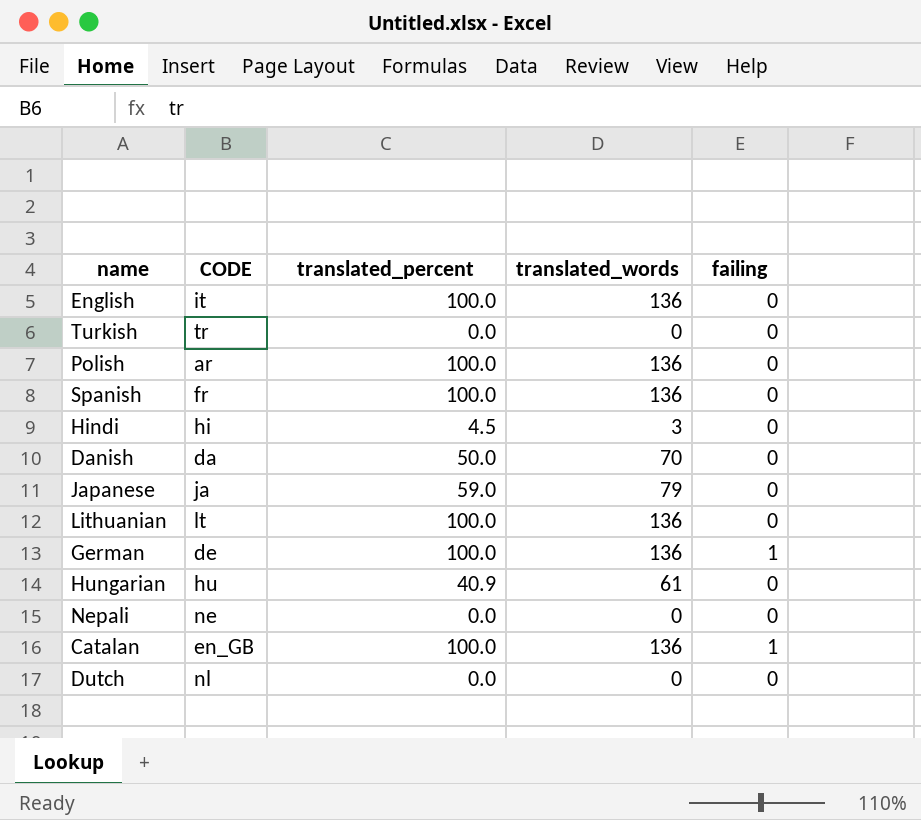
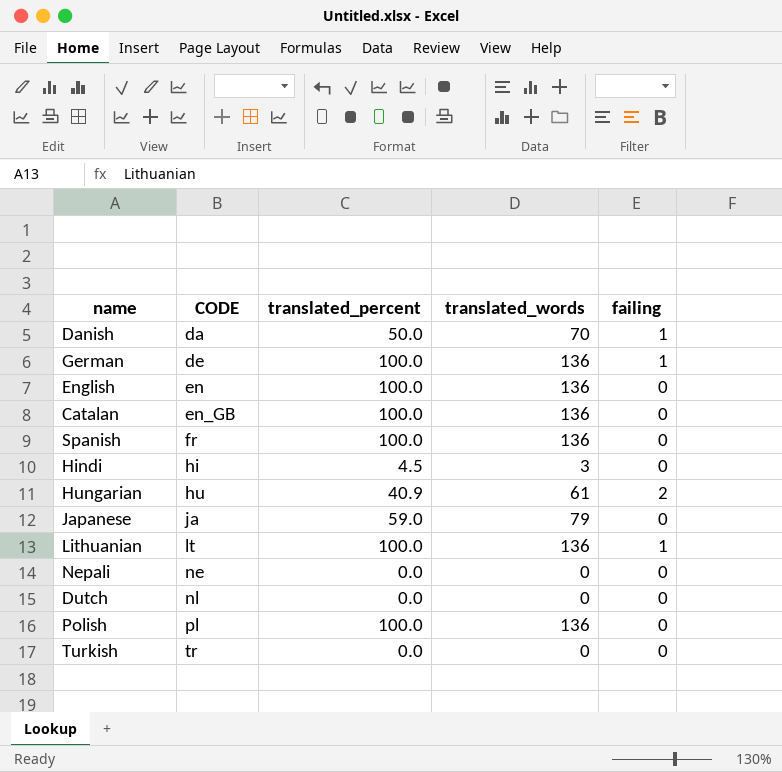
row order: none -> CODE ascending
Danish | failing: 0 -> 1
English | CODE: it -> en
Catalan | failing: 1 -> 0
Hungarian | failing: 0 -> 2
Lithuanian | failing: 0 -> 1
Polish | CODE: ar -> pl

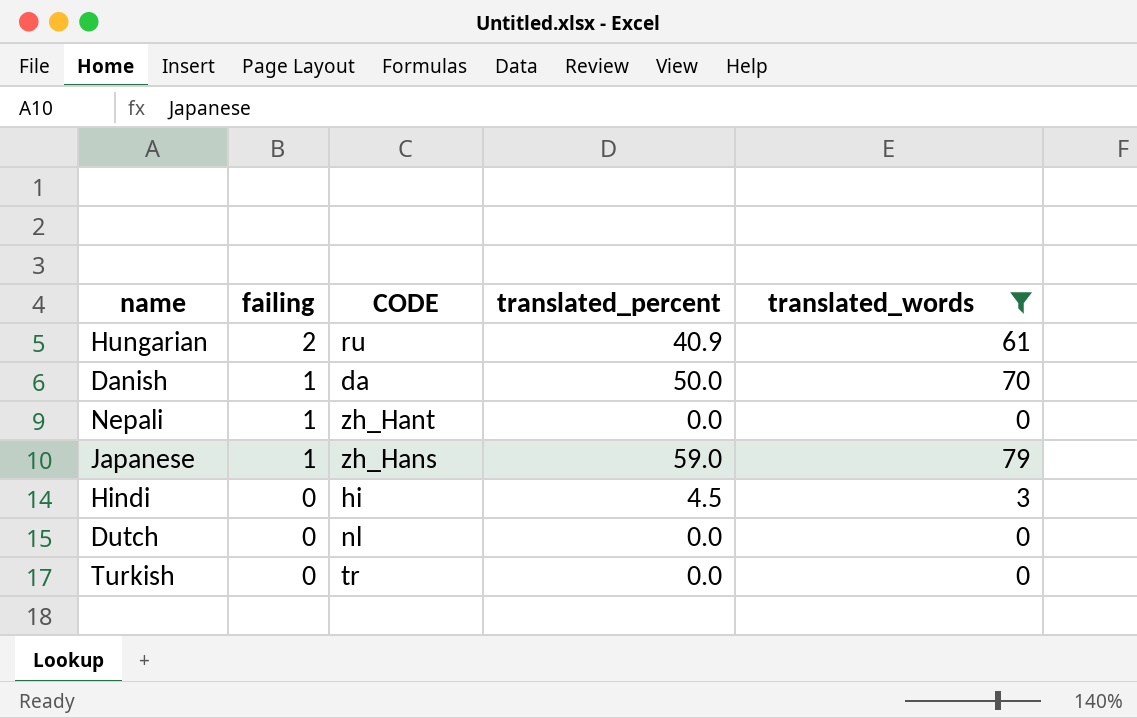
filter: none -> translated_words != 136
row order: CODE ascending -> failing descending
column failing | position: 5 -> 2
Hungarian | CODE: hu -> ru
Nepali | failing: 0 -> 1
Nepali | CODE: ne -> zh_Hant
Japanese | failing: 0 -> 1
Japanese | CODE: ja -> zh_Hans

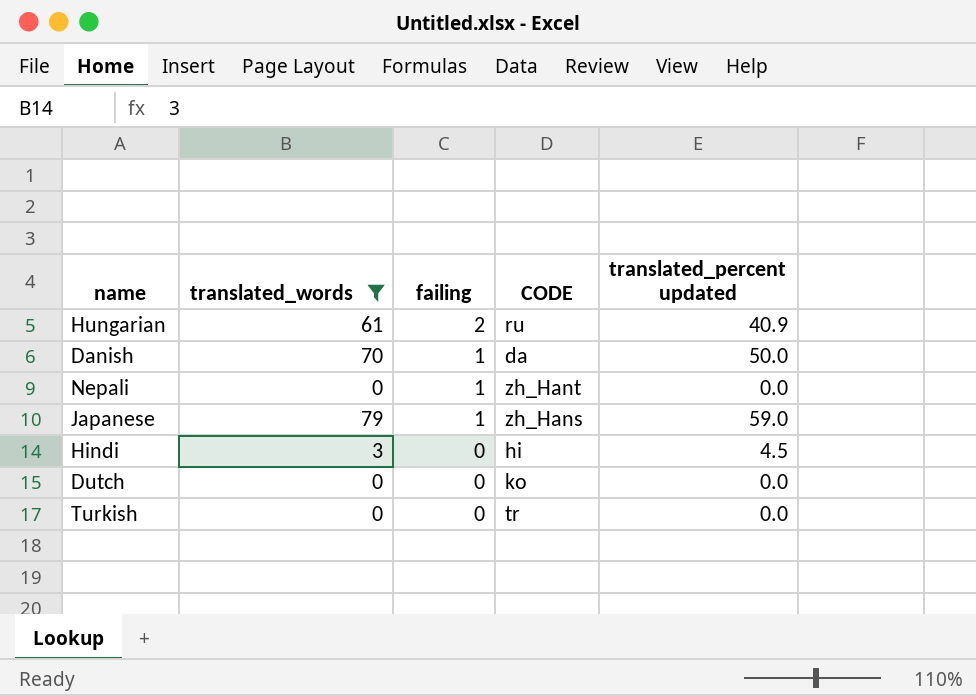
column translated_words | position: 5 -> 2
column name: translated_percent -> translated_percent updated
Dutch | CODE: nl -> ko

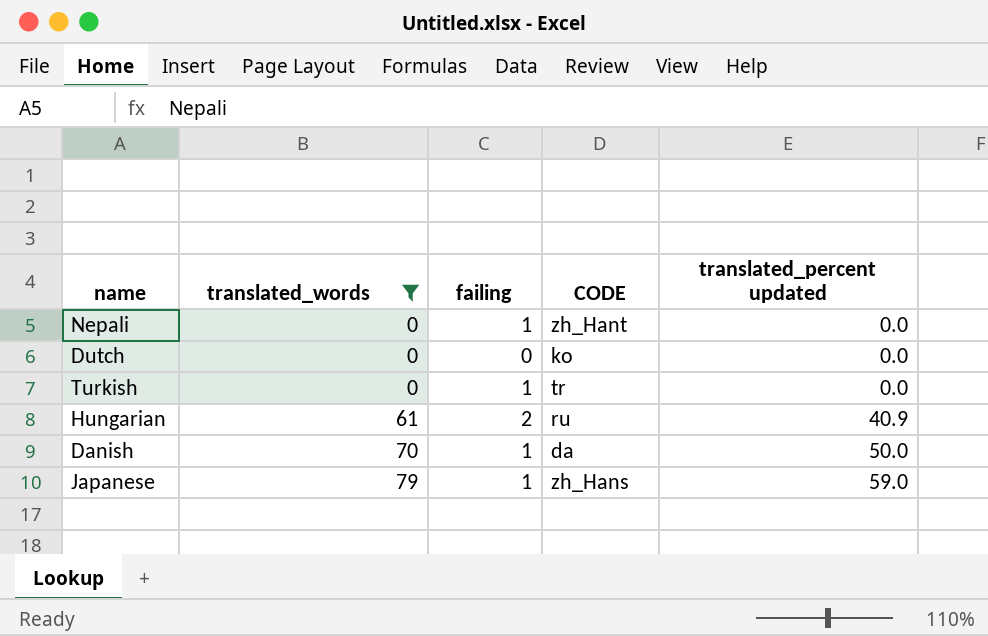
row order: failing descending -> translated_words ascending
row Hindi: 3 | 0 | hi | 4.5 -> none
Turkish | failing: 0 -> 1

